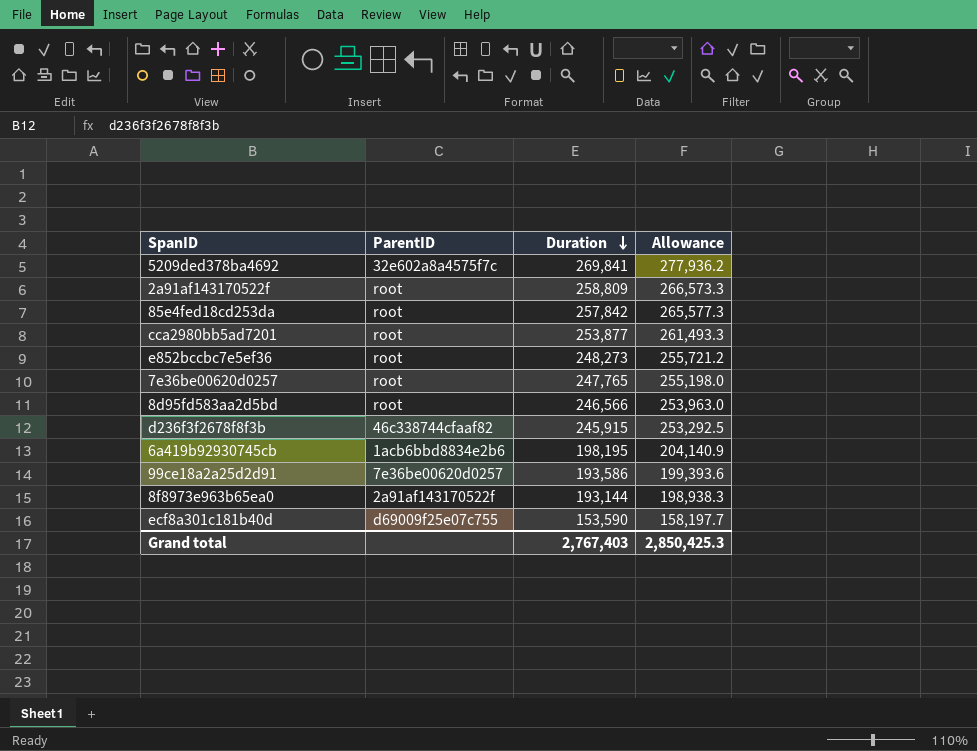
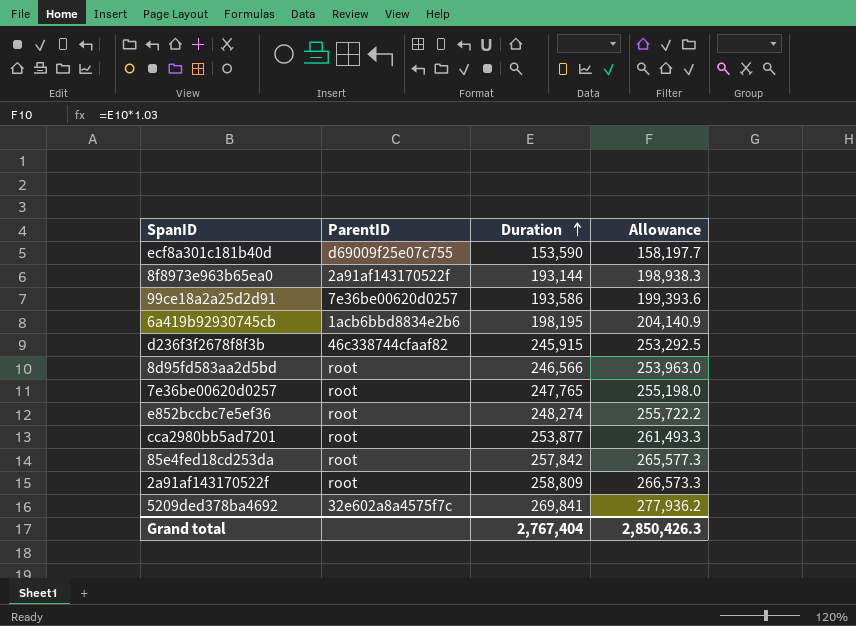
row order: Duration descending -> Duration ascending
e852bccbc7e5ef36 | Duration: 248,273 -> 248,274
e852bccbc7e5ef36 | Allowance: 255,721.2 -> 255,722.2
Grand total | Duration: 2,767,403 -> 2,767,404
Grand total | Allowance: 2,850,425.3 -> 2,850,426.3

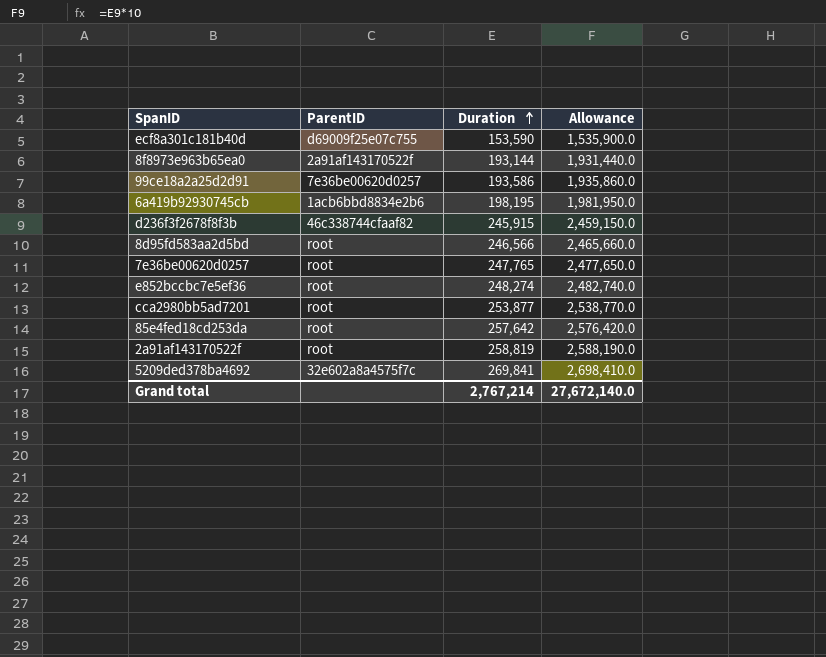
column Allowance | formula: [Duration] * 1.03 -> [Duration] * 10
85e4fed18cd253da | Duration: 257,842 -> 257,642
2a91af143170522f | Duration: 258,809 -> 258,819
Grand total | Duration: 2,767,404 -> 2,767,214
Grand total | Allowance: 2,850,426.3 -> 27,672,140.0

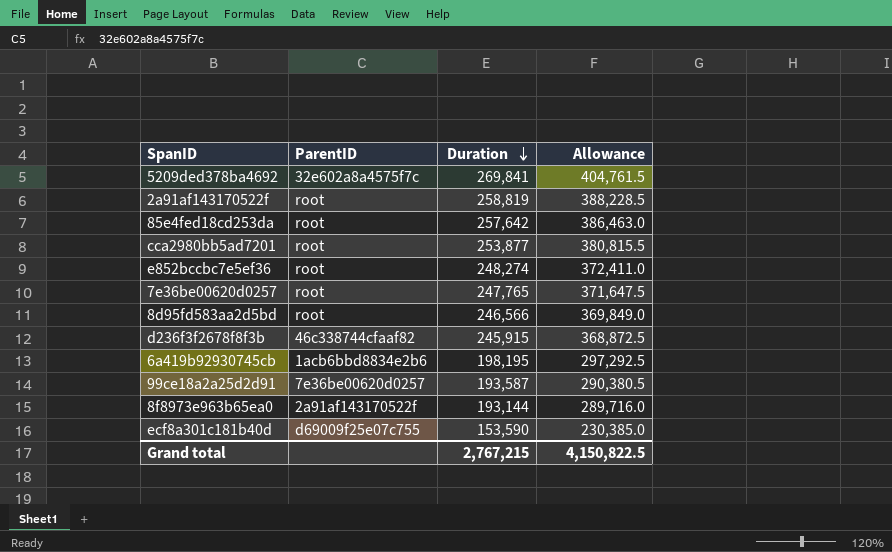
row order: Duration ascending -> Duration descending
column Allowance | formula: [Duration] * 10 -> [Duration] * 1.5
99ce18a2a25d2d91 | Duration: 193,586 -> 193,587
Grand total | Duration: 2,767,214 -> 2,767,215
Grand total | Allowance: 27,672,140.0 -> 4,150,822.5

